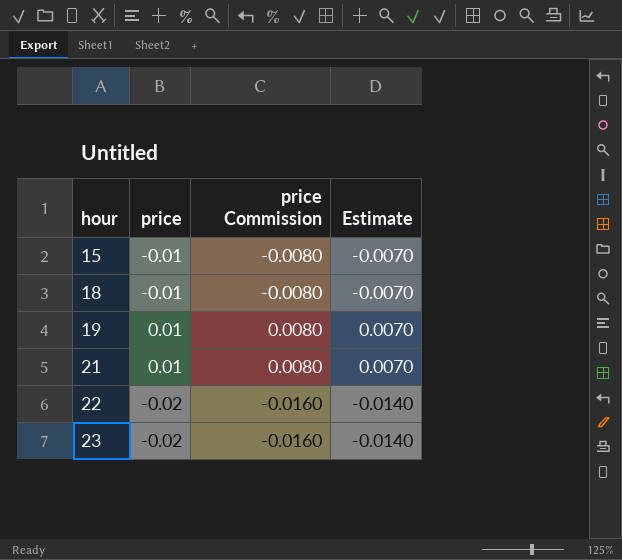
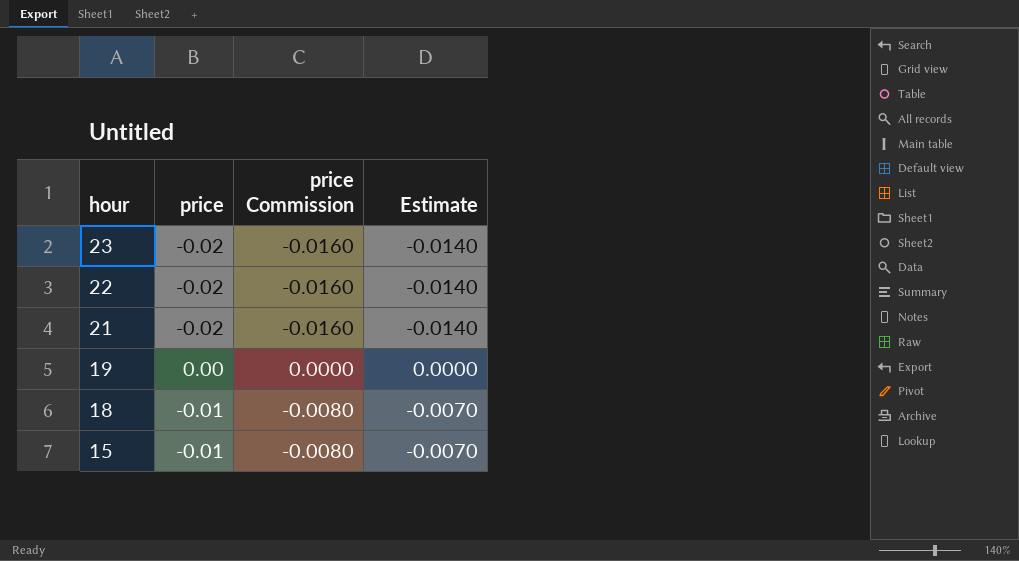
row order: hour ascending -> hour descending
21 | price: 0.01 -> -0.02
21 | price Commission: 0.0080 -> -0.0160
21 | Estimate: 0.0070 -> -0.0140
19 | price: 0.01 -> 0.00
19 | price Commission: 0.0080 -> 0.0000
19 | Estimate: 0.0070 -> 0.0000

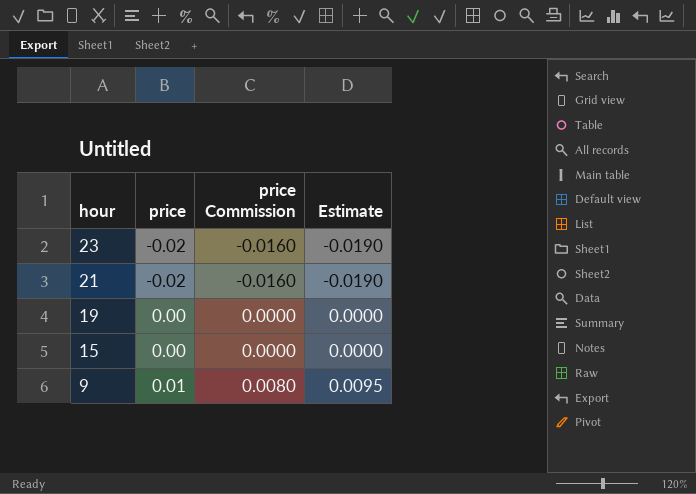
column Estimate | formula: [price] * 0.7 -> [price] * 0.95
row 22: -0.02 | -0.0160 | -0.0140 -> none
row 18: -0.01 | -0.0080 | -0.0070 -> none
15 | price: -0.01 -> 0.00
15 | price Commission: -0.0080 -> 0.0000
row 9: none -> 0.01 | 0.0080 | 0.0095

